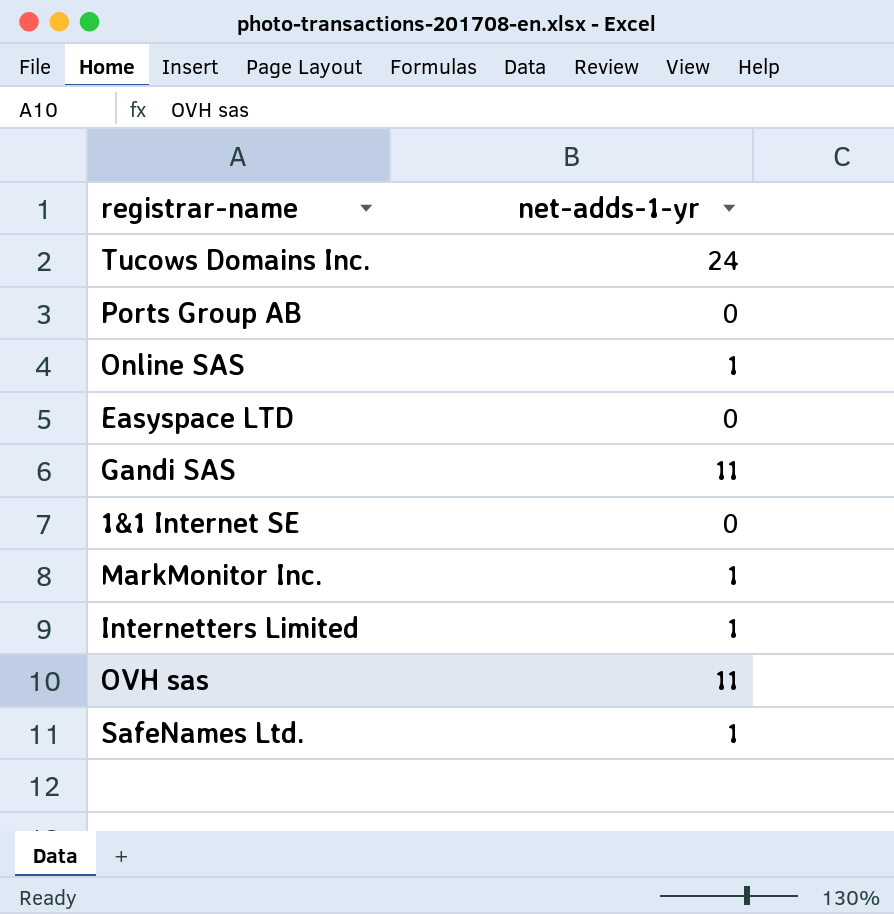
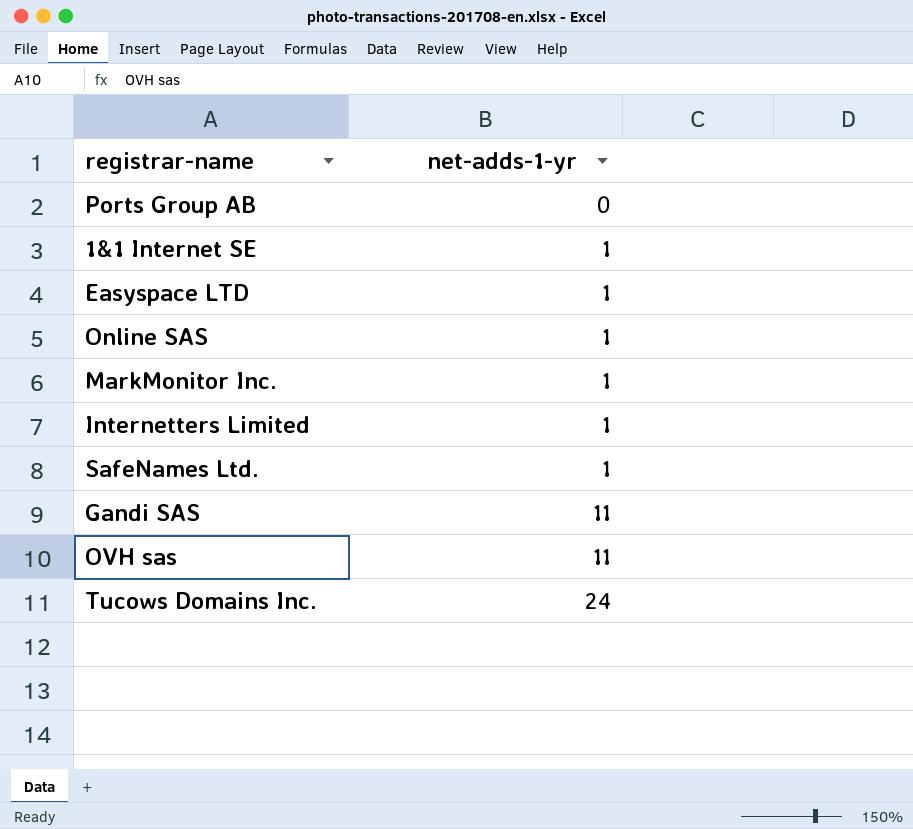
row order: none -> net-adds-1-yr ascending
1&1 Internet SE | net-adds-1-yr: 0 -> 1
Easyspace LTD | net-adds-1-yr: 0 -> 1

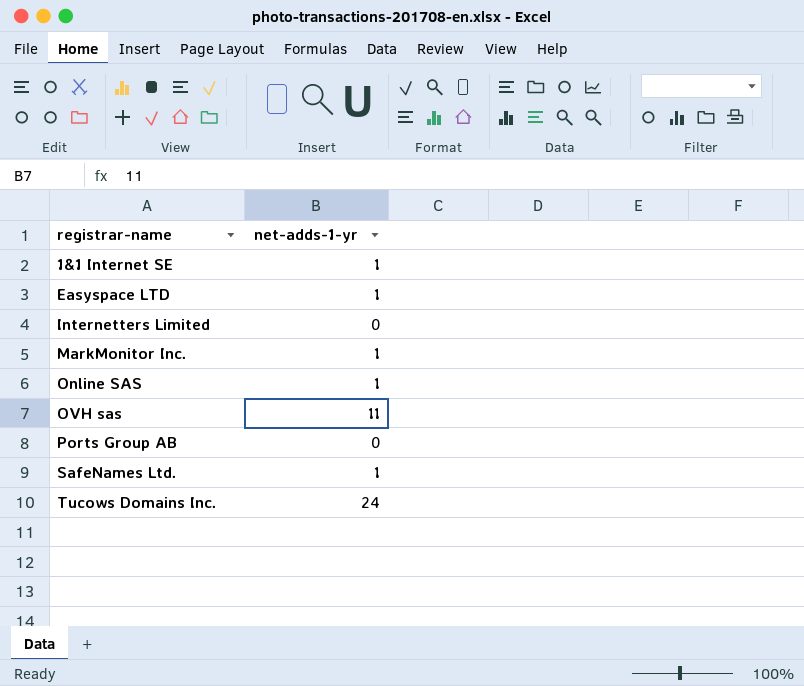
row order: net-adds-1-yr ascending -> registrar-name ascending
row Gandi SAS: 11 -> none
Internetters Limited | net-adds-1-yr: 1 -> 0

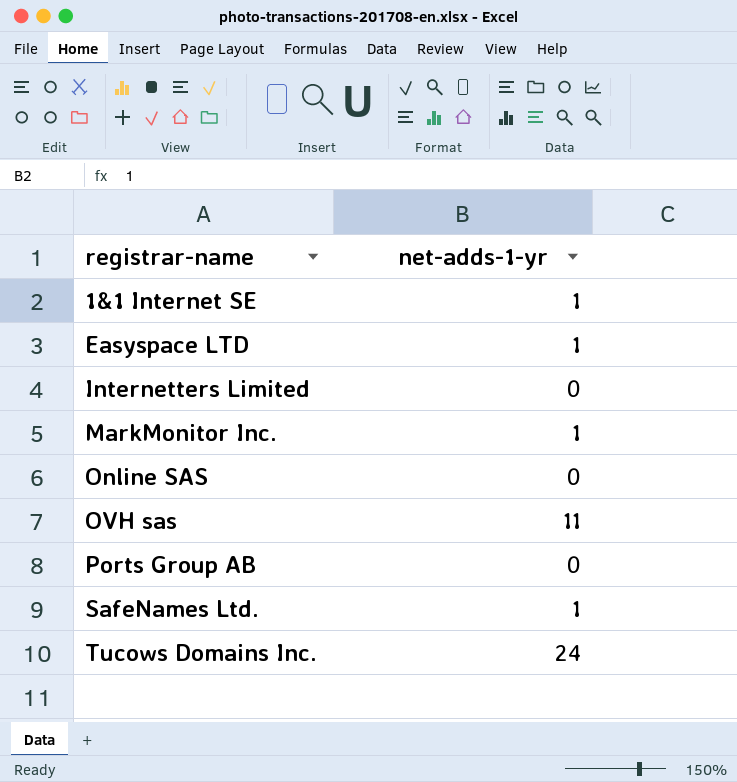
Online SAS | net-adds-1-yr: 1 -> 0

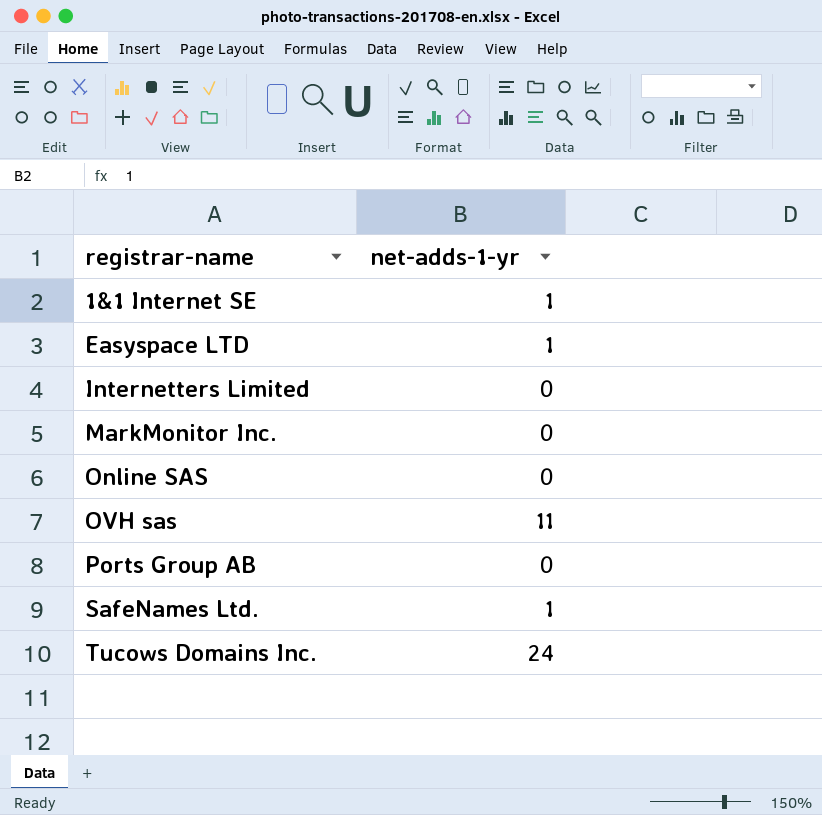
MarkMonitor Inc. | net-adds-1-yr: 1 -> 0

